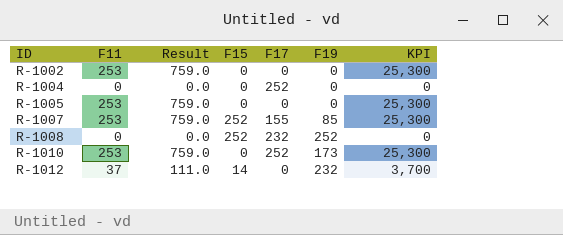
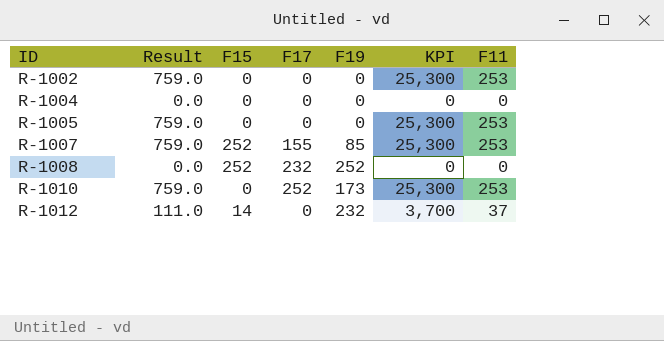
column F11 | position: 2 -> 7
R-1004 | F17: 252 -> 0

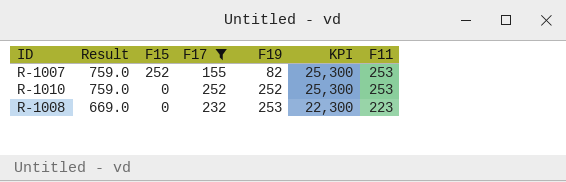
filter: none -> F17 != 0
row order: ID ascending -> Result descending
R-1007 | F19: 85 -> 82
R-1010 | F19: 173 -> 252
R-1008 | Result: 0.0 -> 669.0
R-1008 | F15: 252 -> 0
R-1008 | F19: 252 -> 253
R-1008 | KPI: 0 -> 22,300
R-1008 | F11: 0 -> 223

